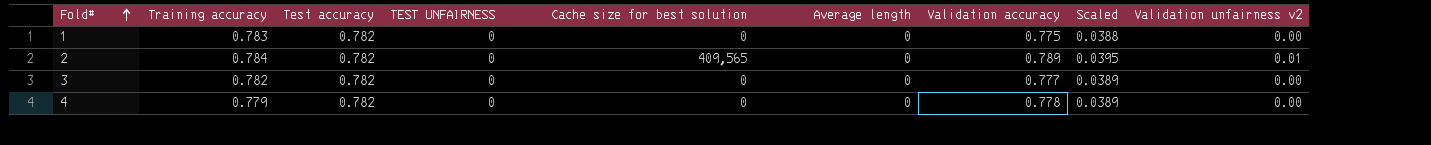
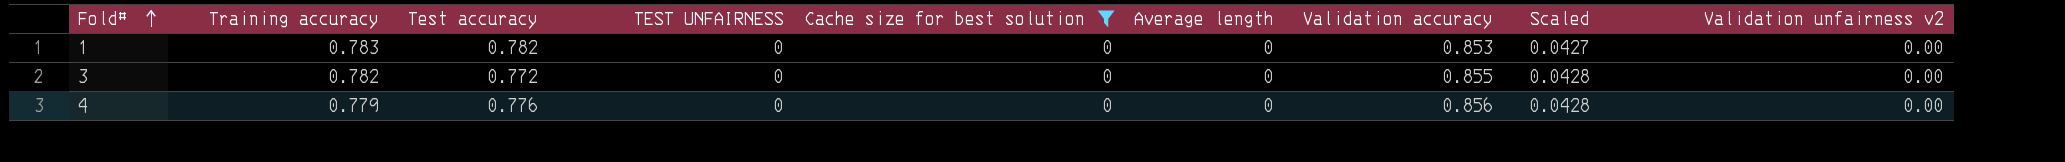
filter: none -> Cache size for best solution = 0
1 | Validation accuracy: 0.775 -> 0.853
1 | Scaled: 0.0388 -> 0.0427
3 | Test accuracy: 0.782 -> 0.772
3 | Validation accuracy: 0.777 -> 0.855
3 | Scaled: 0.0389 -> 0.0428
4 | Test accuracy: 0.782 -> 0.776
4 | Validation accuracy: 0.778 -> 0.856
4 | Scaled: 0.0389 -> 0.0428

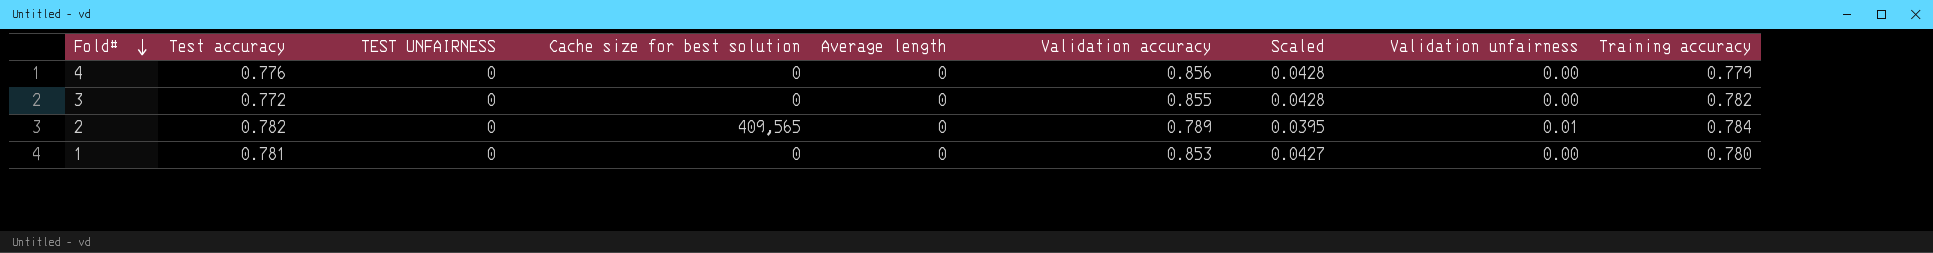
filter: Cache size for best solution = 0 -> none
row order: Fold# ascending -> Fold# descending
column name: Validation unfairness v2 -> Validation unfairness
column Training accuracy | position: 2 -> 9
1 | Test accuracy: 0.782 -> 0.781
1 | Training accuracy: 0.783 -> 0.780

